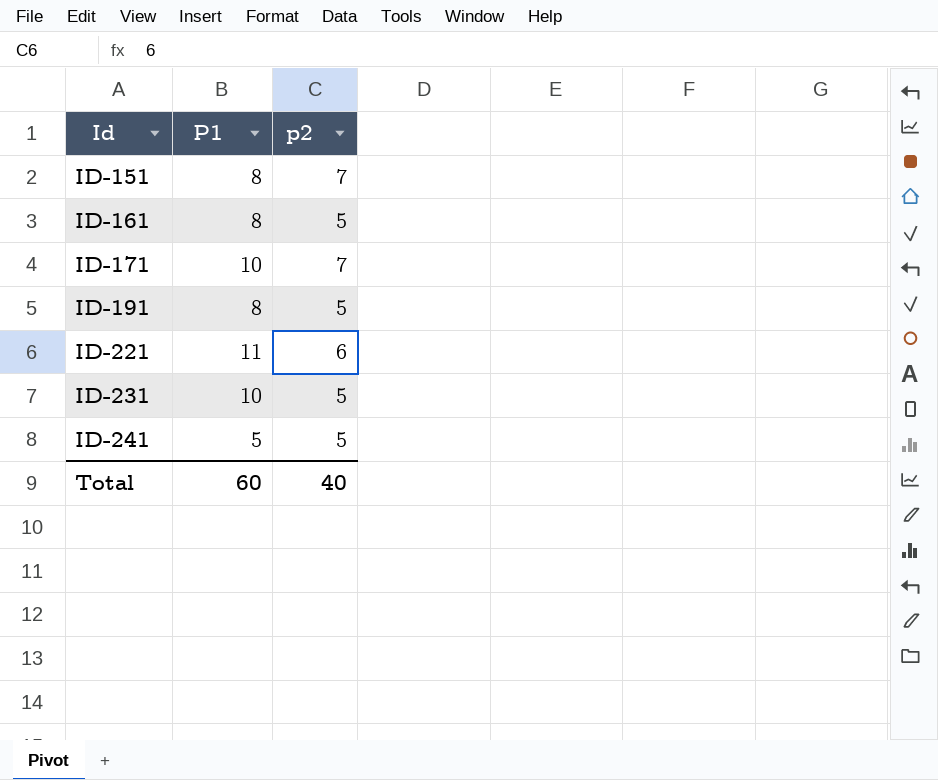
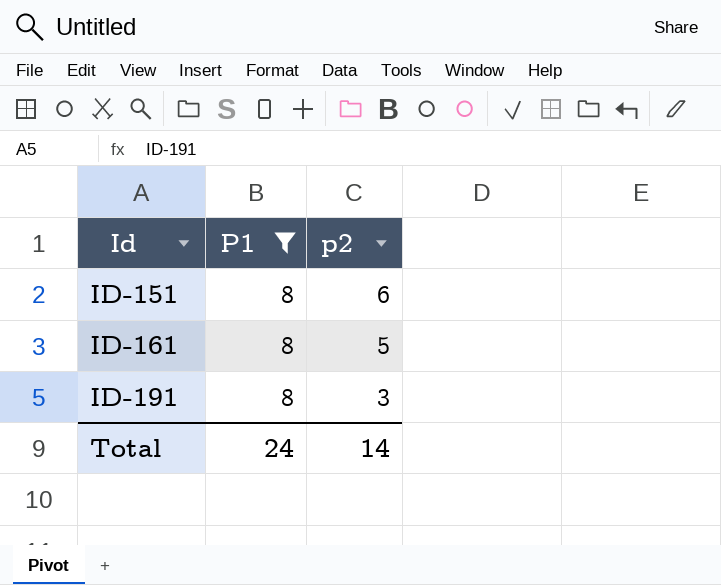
filter: none -> P1 = 8
ID-151 | p2: 7 -> 6
ID-191 | p2: 5 -> 3
Total | P1: 60 -> 24
Total | p2: 40 -> 14

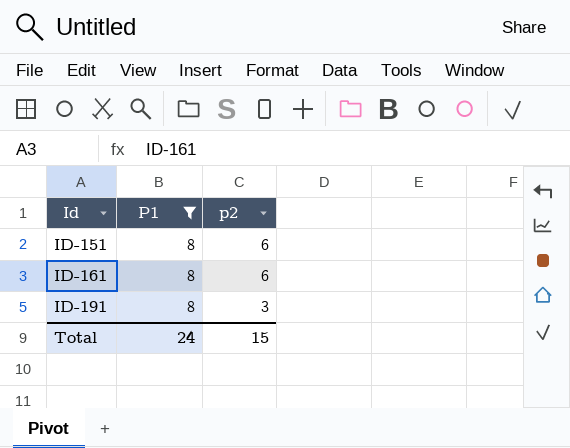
ID-161 | p2: 5 -> 6
Total | p2: 14 -> 15

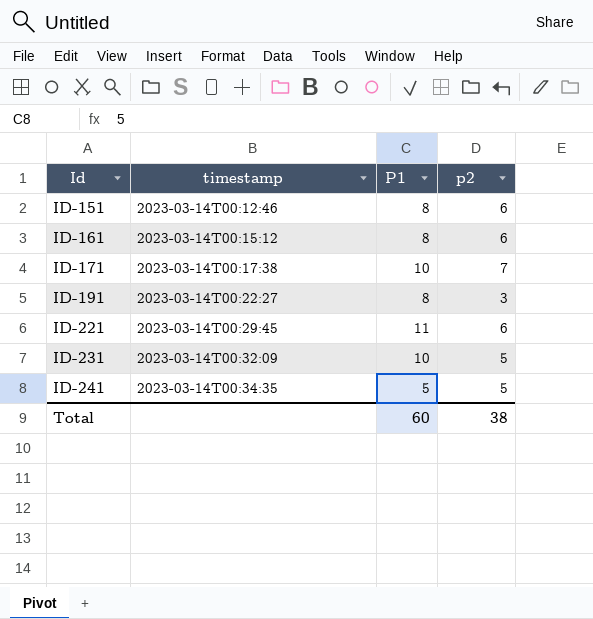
filter: P1 = 8 -> none
column timestamp | position: none -> 2
Total | P1: 24 -> 60
Total | p2: 15 -> 38

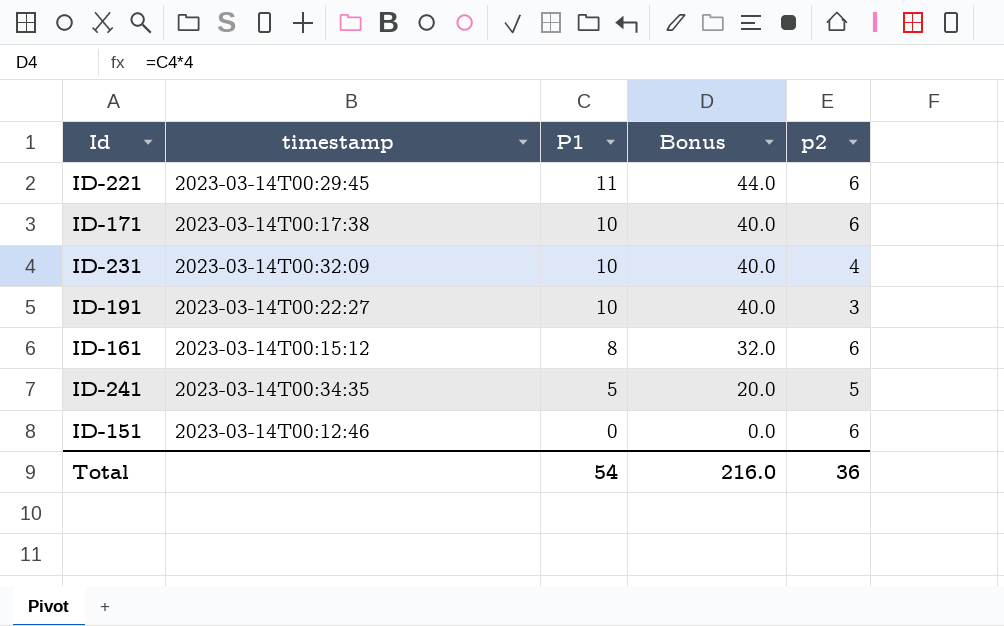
row order: Id ascending -> P1 descending
column Bonus | formula: none -> [P1] * 4
ID-171 | p2: 7 -> 6
ID-231 | p2: 5 -> 4
ID-191 | P1: 8 -> 10
ID-151 | P1: 8 -> 0
Total | P1: 60 -> 54
Total | p2: 38 -> 36

